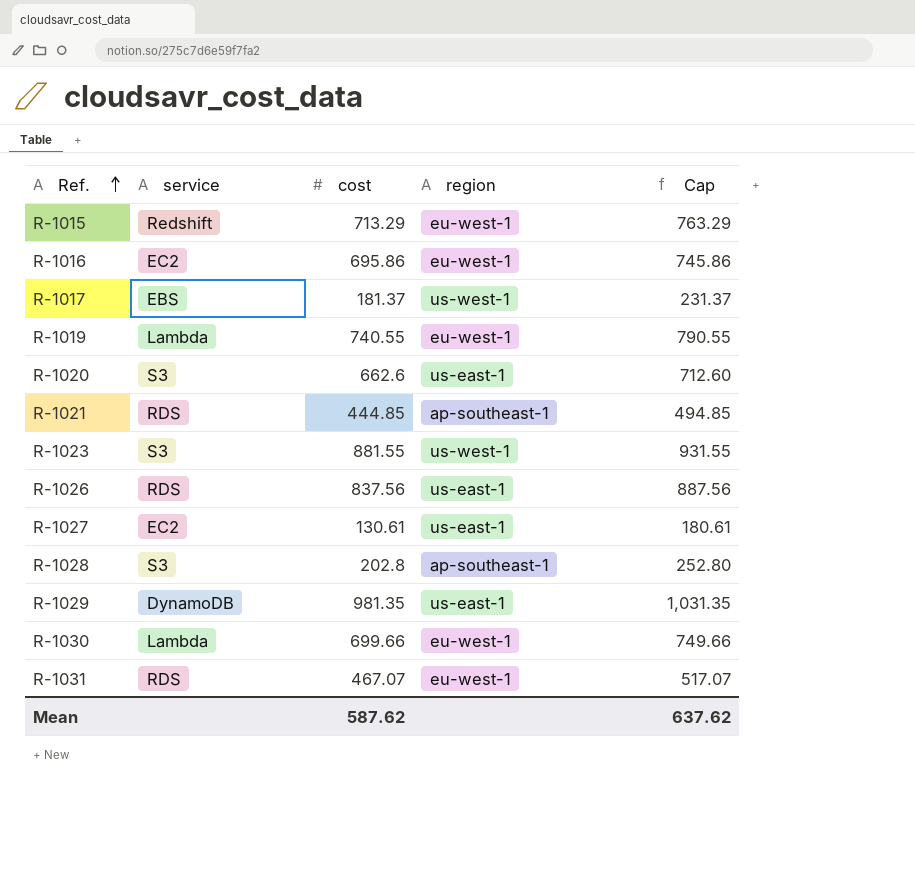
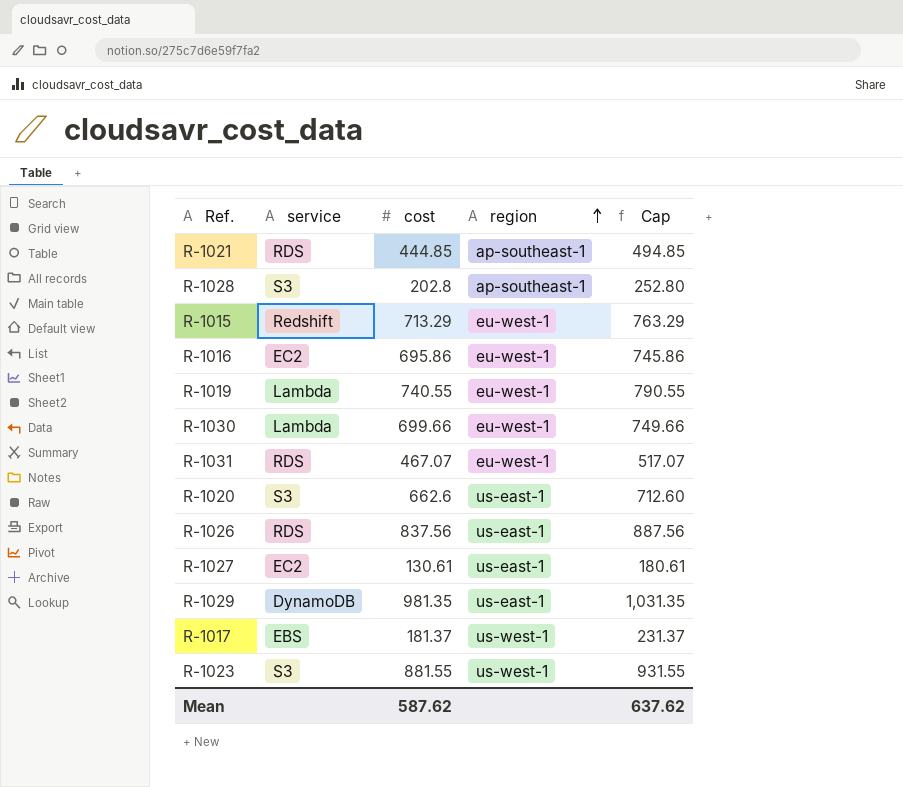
row order: Ref. ascending -> region ascending

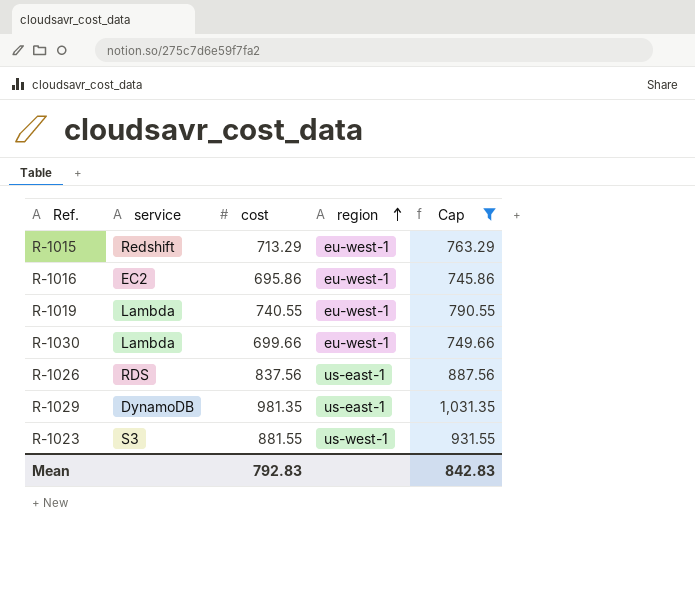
filter: none -> Cap >= 745.86
Mean | cost: 587.62 -> 792.83
Mean | Cap: 637.62 -> 842.83

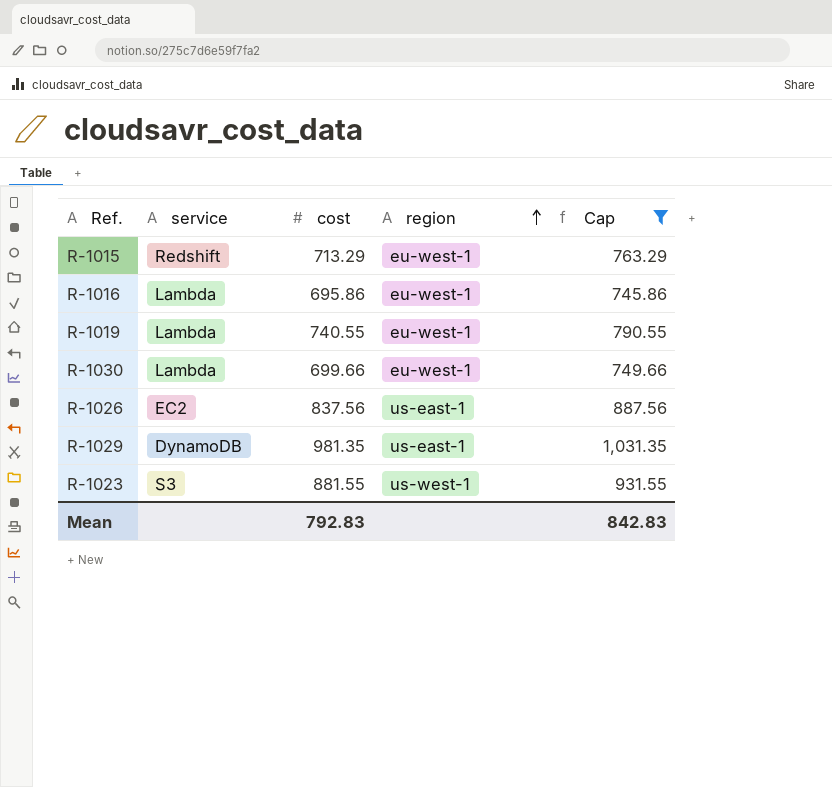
R-1016 | service: EC2 -> Lambda
R-1026 | service: RDS -> EC2

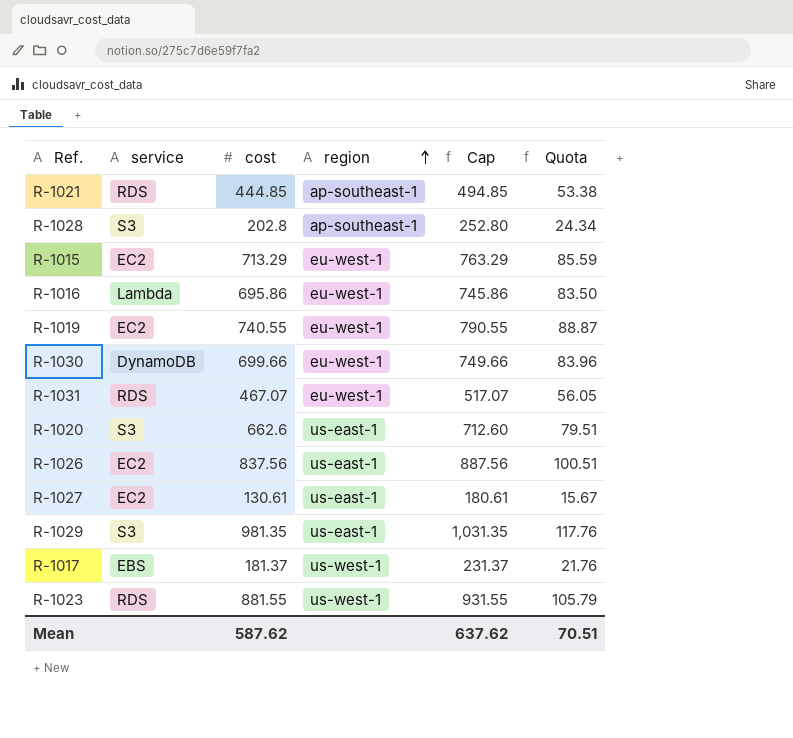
filter: Cap >= 745.86 -> none
column Quota | formula: none -> [cost] * 0.12
R-1015 | service: Redshift -> EC2
R-1019 | service: Lambda -> EC2
R-1030 | service: Lambda -> DynamoDB
R-1029 | service: DynamoDB -> S3
R-1023 | service: S3 -> RDS
Mean | cost: 792.83 -> 587.62
Mean | Cap: 842.83 -> 637.62

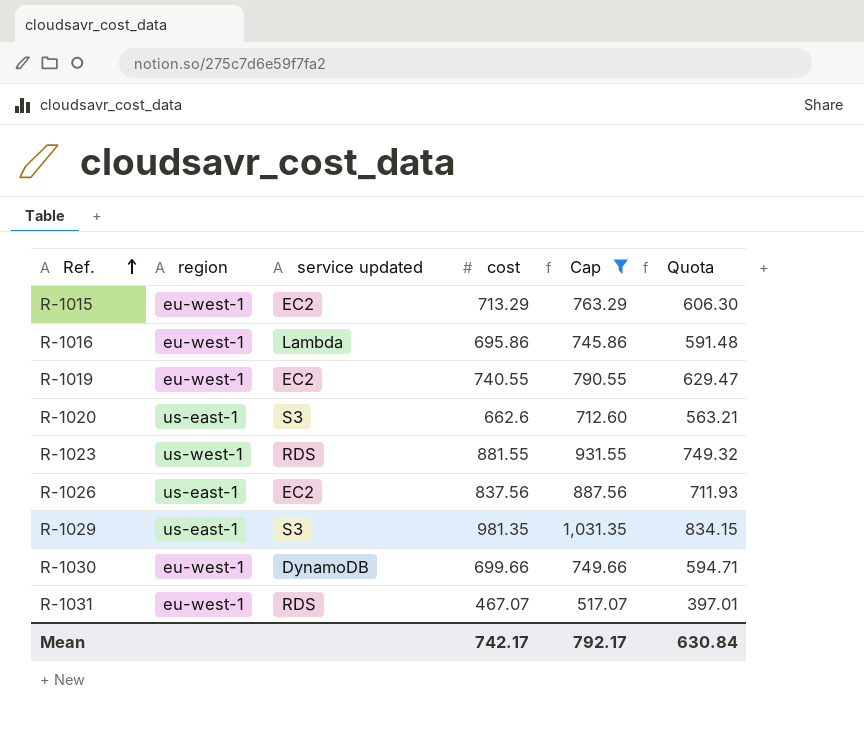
filter: none -> Cap >= 517.07
row order: region ascending -> Ref. ascending
column region | position: 4 -> 2
column name: service -> service updated
column Quota | formula: [cost] * 0.12 -> [cost] * 0.85
Mean | cost: 587.62 -> 742.17
Mean | Cap: 637.62 -> 792.17
Mean | Quota: 70.51 -> 630.84

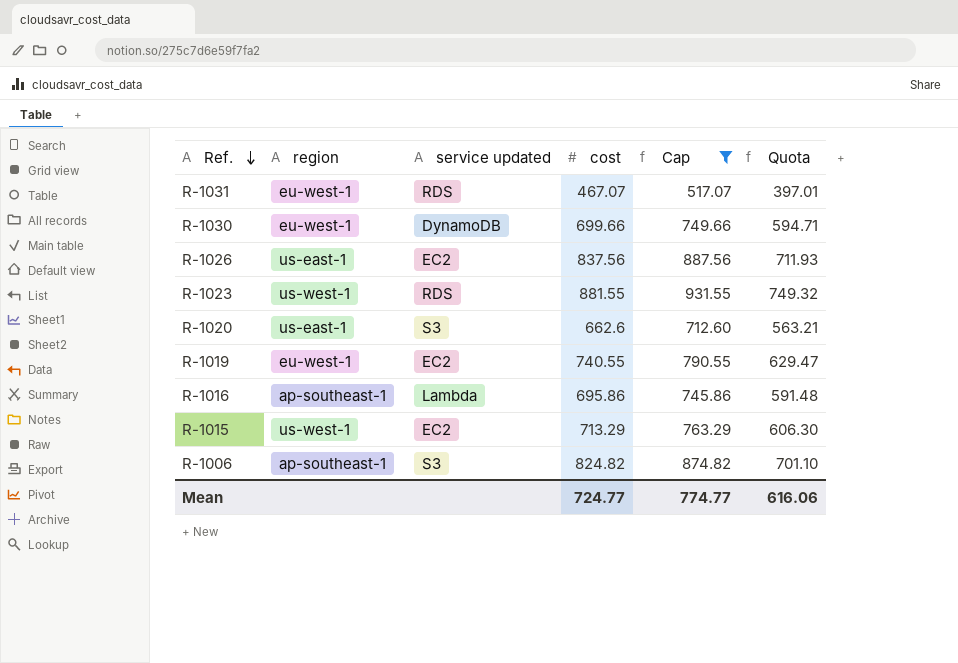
row order: Ref. ascending -> Ref. descending
row R-1029: us-east-1 | S3 | 981.35 | 1,031.35 | 834.15 -> none
R-1016 | region: eu-west-1 -> ap-southeast-1
R-1015 | region: eu-west-1 -> us-west-1
row R-1006: none -> ap-southeast-1 | S3 | 824.82 | 874.82 | 701.10
Mean | cost: 742.17 -> 724.77
Mean | Cap: 792.17 -> 774.77
Mean | Quota: 630.84 -> 616.06

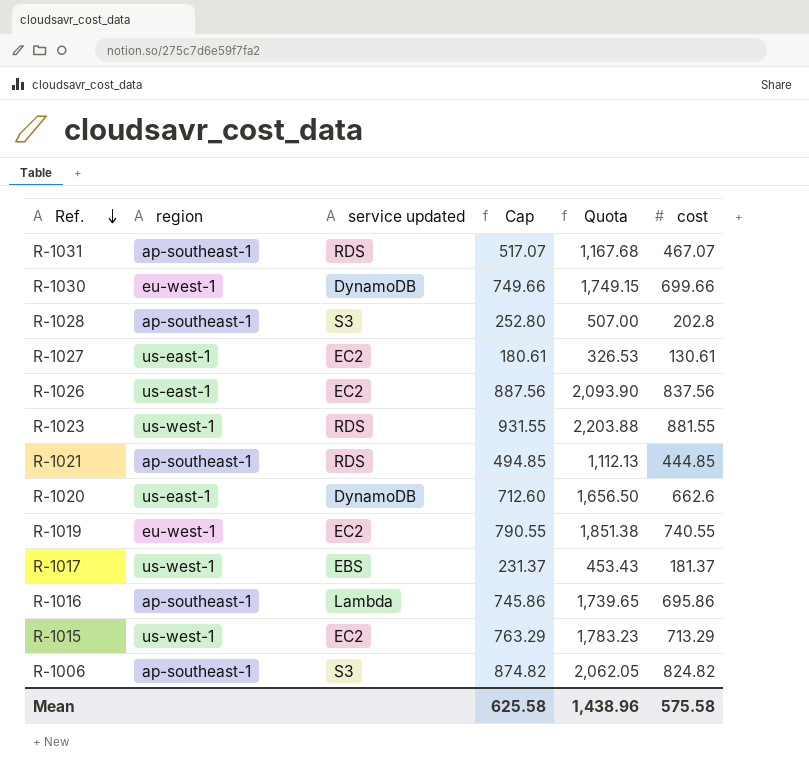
filter: Cap >= 517.07 -> none
column Quota | formula: [cost] * 0.85 -> [cost] * 2.5
column cost | position: 4 -> 6
R-1031 | region: eu-west-1 -> ap-southeast-1
R-1020 | service updated: S3 -> DynamoDB
Mean | Cap: 774.77 -> 625.58
Mean | Quota: 616.06 -> 1,438.96
Mean | cost: 724.77 -> 575.58

